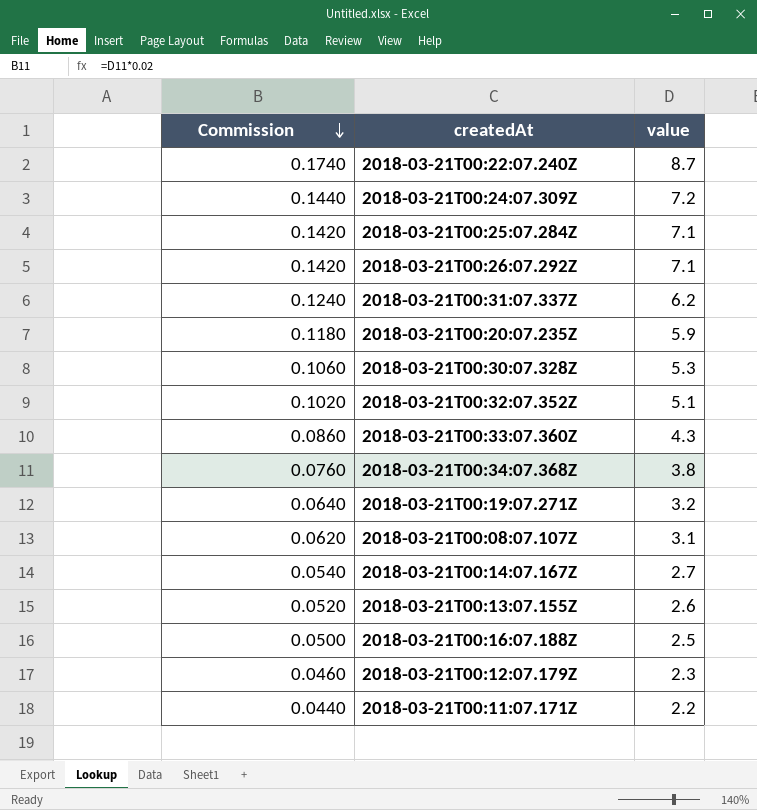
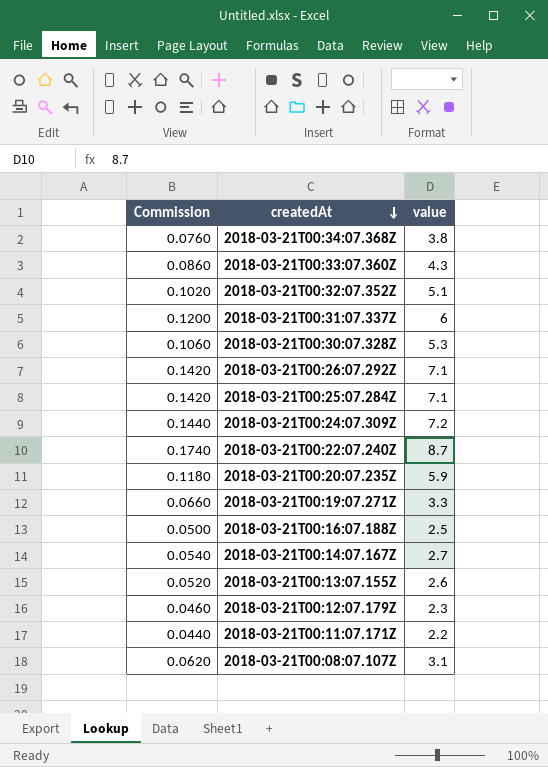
row order: Commission descending -> createdAt descending
2018-03-21T00:31:07.337Z | Commission: 0.1240 -> 0.1200
2018-03-21T00:31:07.337Z | value: 6.2 -> 6
2018-03-21T00:19:07.271Z | Commission: 0.0640 -> 0.0660
2018-03-21T00:19:07.271Z | value: 3.2 -> 3.3

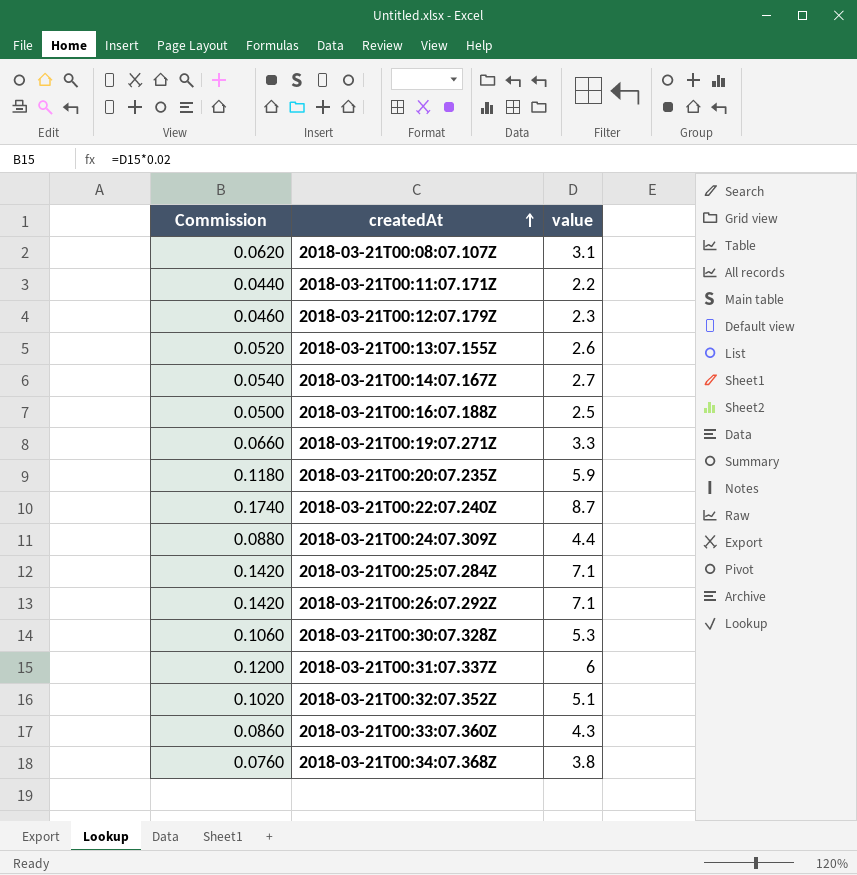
row order: createdAt descending -> createdAt ascending
2018-03-21T00:24:07.309Z | Commission: 0.1440 -> 0.0880
2018-03-21T00:24:07.309Z | value: 7.2 -> 4.4

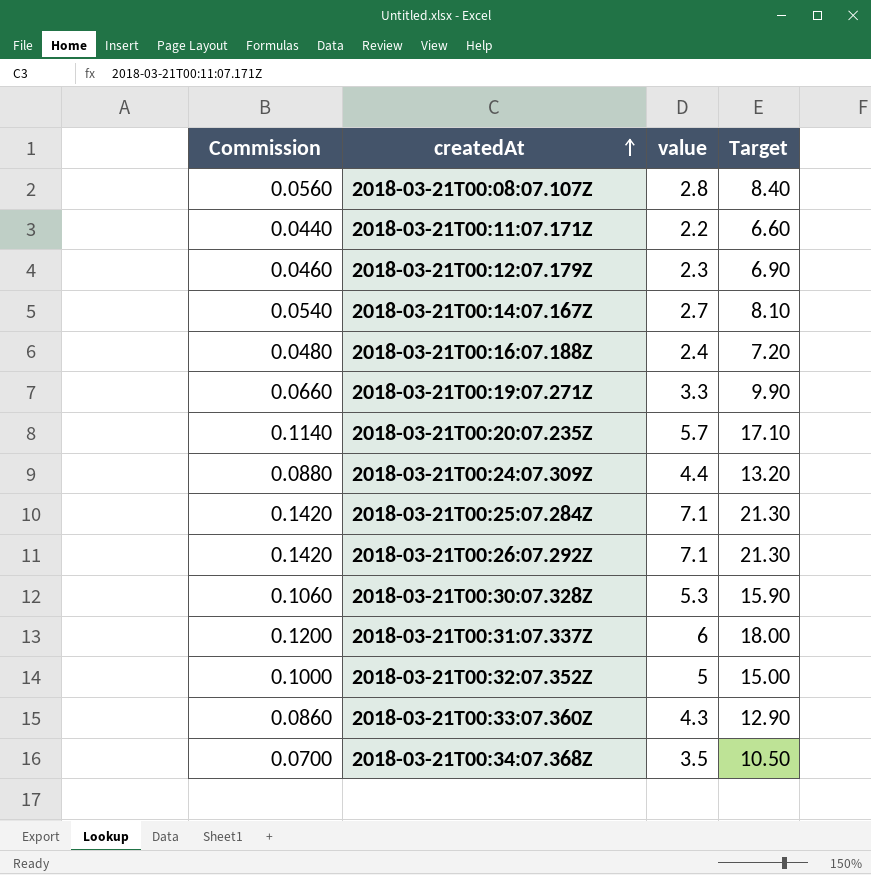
column Target | formula: none -> [value] * 3
row 2018-03-21T00:13:07.155Z: 0.0520 | 2.6 -> none
row 2018-03-21T00:22:07.240Z: 0.1740 | 8.7 -> none
2018-03-21T00:08:07.107Z | Commission: 0.0620 -> 0.0560
2018-03-21T00:08:07.107Z | value: 3.1 -> 2.8
2018-03-21T00:16:07.188Z | Commission: 0.0500 -> 0.0480
2018-03-21T00:16:07.188Z | value: 2.5 -> 2.4
2018-03-21T00:20:07.235Z | Commission: 0.1180 -> 0.1140
2018-03-21T00:20:07.235Z | value: 5.9 -> 5.7
2018-03-21T00:32:07.352Z | Commission: 0.1020 -> 0.1000
2018-03-21T00:32:07.352Z | value: 5.1 -> 5
2018-03-21T00:34:07.368Z | Commission: 0.0760 -> 0.0700
2018-03-21T00:34:07.368Z | value: 3.8 -> 3.5

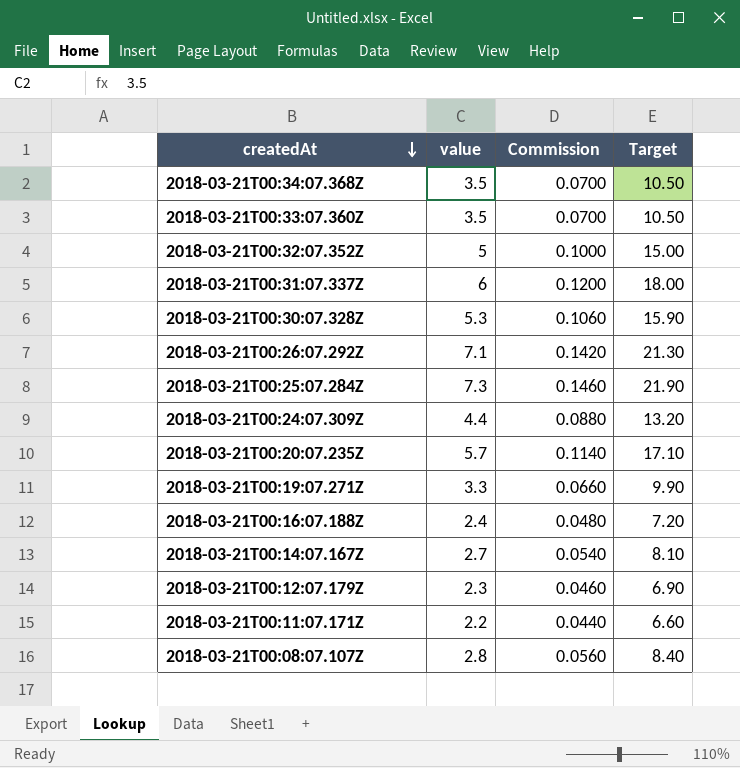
row order: createdAt ascending -> createdAt descending
column Commission | position: 1 -> 3
2018-03-21T00:33:07.360Z | value: 4.3 -> 3.5
2018-03-21T00:33:07.360Z | Commission: 0.0860 -> 0.0700
2018-03-21T00:33:07.360Z | Target: 12.90 -> 10.50
2018-03-21T00:25:07.284Z | value: 7.1 -> 7.3
2018-03-21T00:25:07.284Z | Commission: 0.1420 -> 0.1460
2018-03-21T00:25:07.284Z | Target: 21.30 -> 21.90

